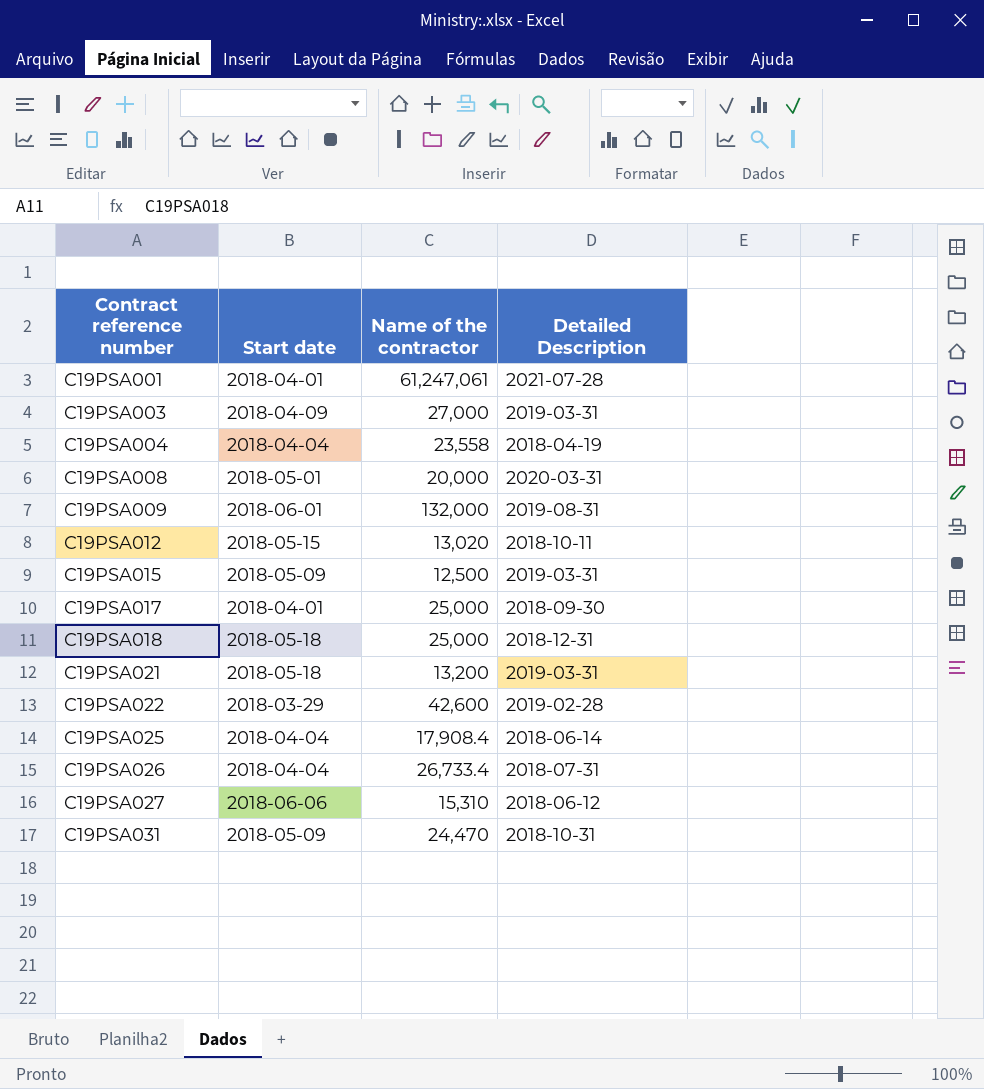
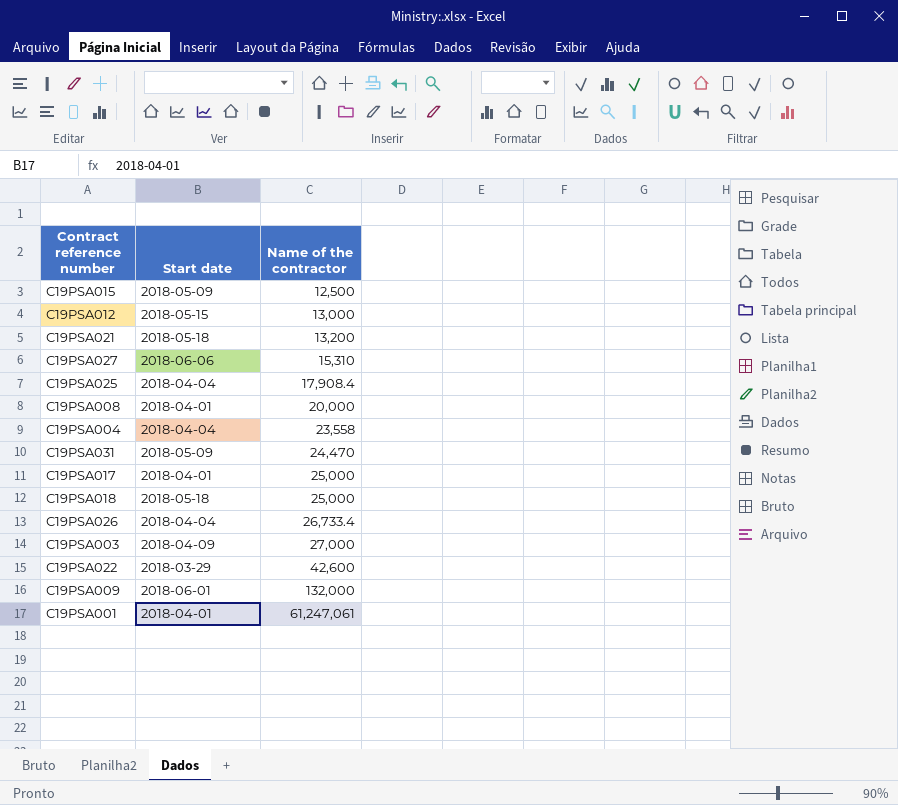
row order: Contract reference number ascending -> Name of the contractor ascending
column Detailed Description | position: 4 -> none
C19PSA012 | Name of the contractor: 13,020 -> 13,000
C19PSA008 | Start date: 2018-05-01 -> 2018-04-01

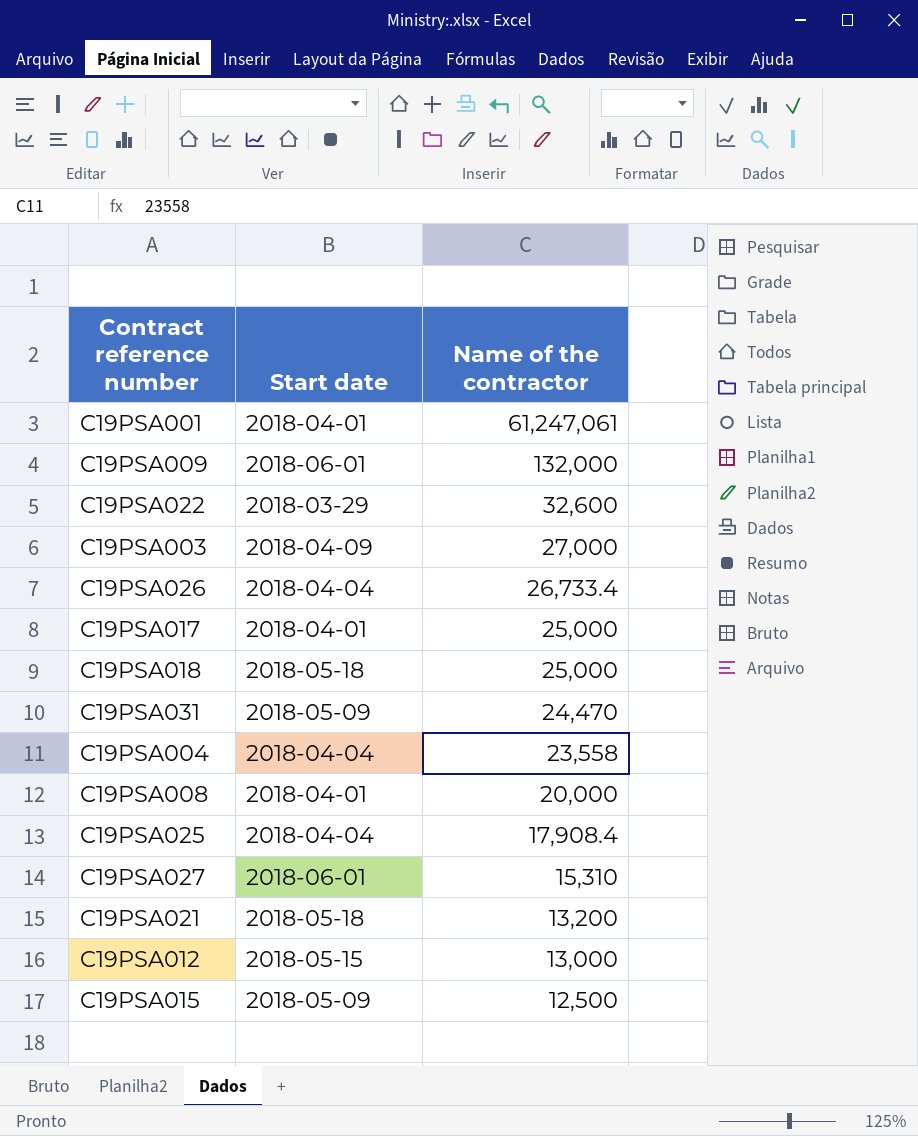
row order: Name of the contractor ascending -> Name of the contractor descending
C19PSA022 | Name of the contractor: 42,600 -> 32,600
C19PSA027 | Start date: 2018-06-06 -> 2018-06-01

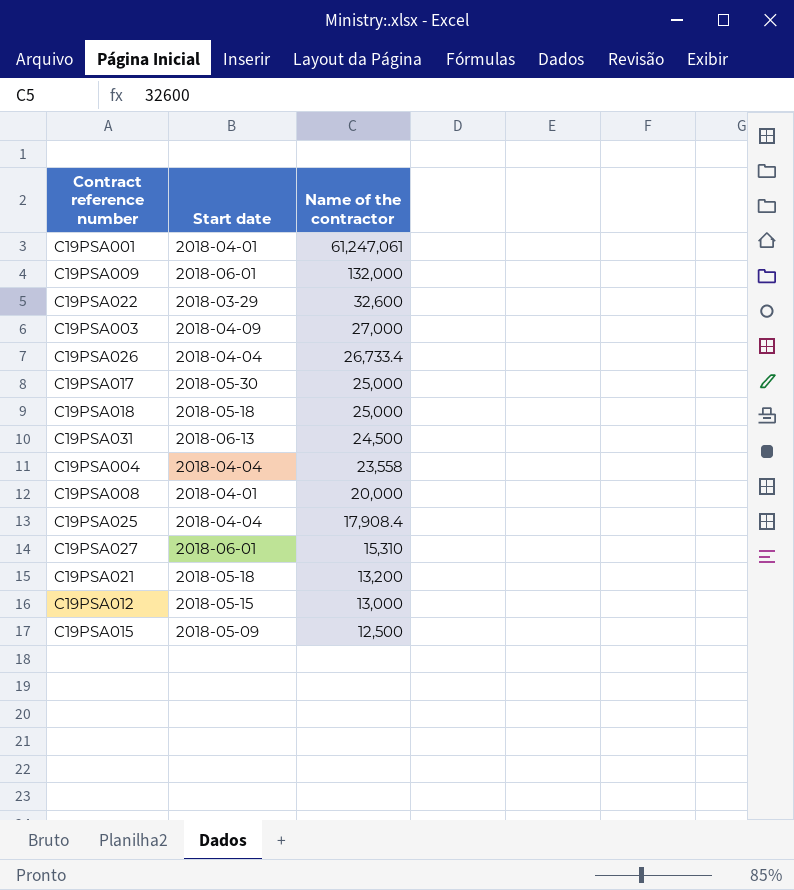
C19PSA017 | Start date: 2018-04-01 -> 2018-05-30
C19PSA031 | Start date: 2018-05-09 -> 2018-06-13
C19PSA031 | Name of the contractor: 24,470 -> 24,500

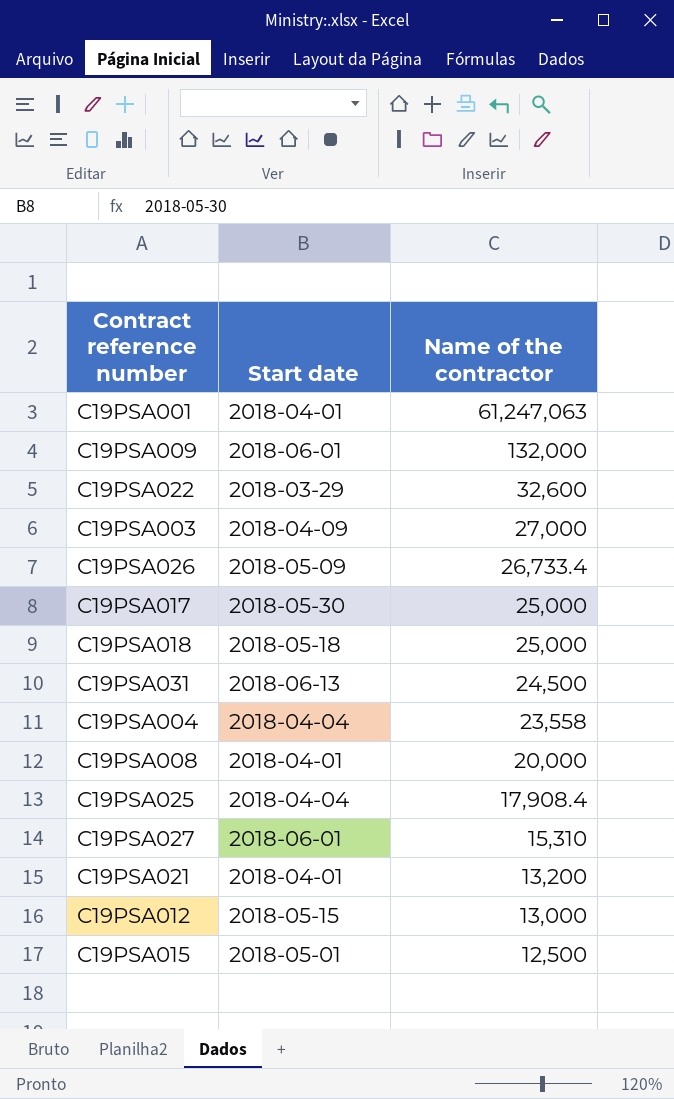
C19PSA001 | Name of the contractor: 61,247,061 -> 61,247,063
C19PSA026 | Start date: 2018-04-04 -> 2018-05-09
C19PSA021 | Start date: 2018-05-18 -> 2018-04-01
C19PSA015 | Start date: 2018-05-09 -> 2018-05-01

